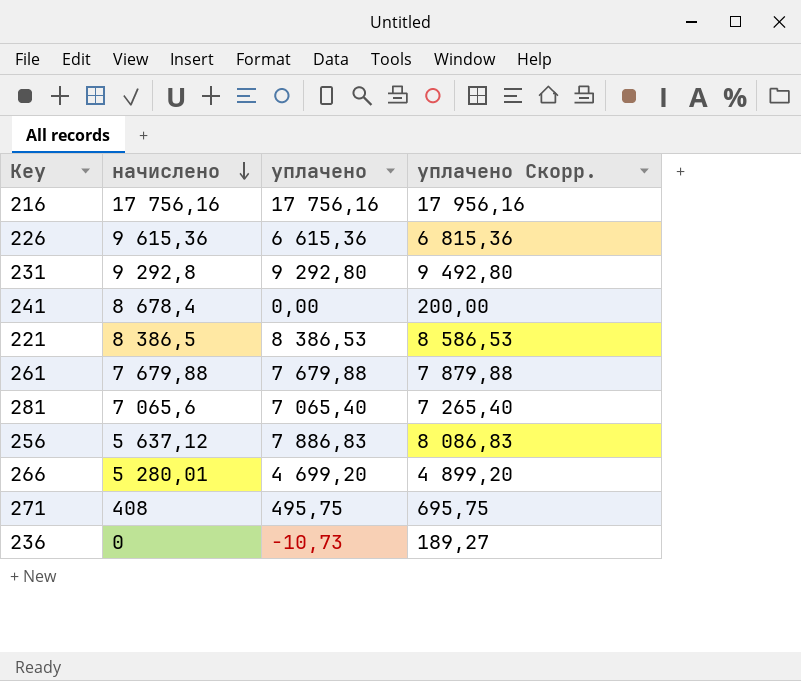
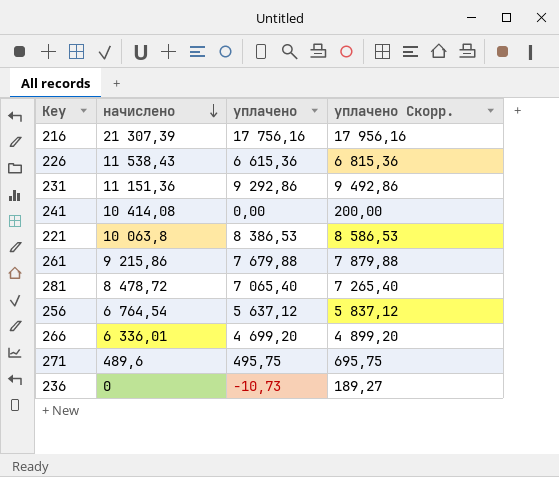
216 | начислено: 17 756,16 -> 21 307,39
226 | начислено: 9 615,36 -> 11 538,43
231 | начислено: 9 292,8 -> 11 151,36
231 | уплачено: 9 292,80 -> 9 292,86
231 | уплачено Скорр.: 9 492,80 -> 9 492,86
241 | начислено: 8 678,4 -> 10 414,08
221 | начислено: 8 386,5 -> 10 063,8
261 | начислено: 7 679,88 -> 9 215,86
281 | начислено: 7 065,6 -> 8 478,72
256 | начислено: 5 637,12 -> 6 764,54
256 | уплачено: 7 886,83 -> 5 637,12
256 | уплачено Скорр.: 8 086,83 -> 5 837,12
266 | начислено: 5 280,01 -> 6 336,01
271 | начислено: 408 -> 489,6

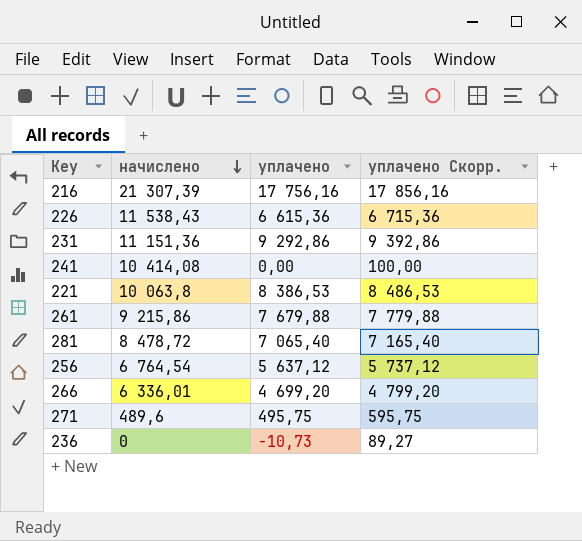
column уплачено Скорр. | formula: [уплачено] + 200 -> [уплачено] + 100

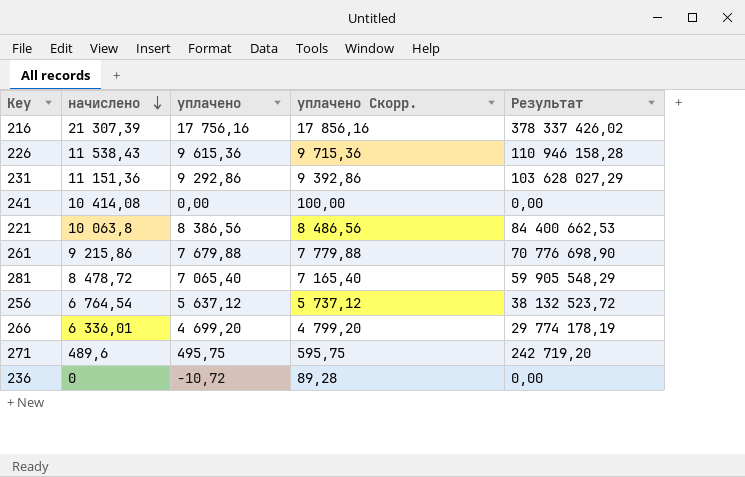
column Результат | formula: none -> [начислено] * [уплачено]
226 | уплачено: 6 615,36 -> 9 615,36
226 | уплачено Скорр.: 6 715,36 -> 9 715,36
221 | уплачено: 8 386,53 -> 8 386,56
221 | уплачено Скорр.: 8 486,53 -> 8 486,56
236 | уплачено: -10,73 -> -10,72
236 | уплачено Скорр.: 89,27 -> 89,28

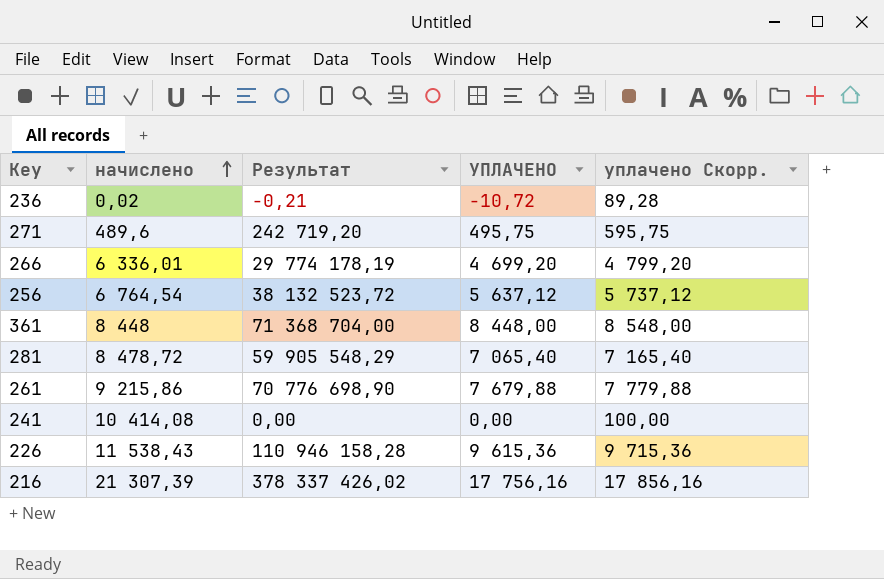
row order: начислено descending -> начислено ascending
column Результат | position: 5 -> 3
column name: уплачено -> УПЛАЧЕНО
row 231: 11 151,36 | 9 292,86 | 9 392,86 | 103 628 027,29 -> none
row 221: 10 063,8 | 8 386,56 | 8 486,56 | 84 400 662,53 -> none
236 | начислено: 0 -> 0,02
236 | Результат: 0,00 -> -0,21
row 361: none -> 8 448 | 71 368 704,00 | 8 448,00 | 8 548,00

